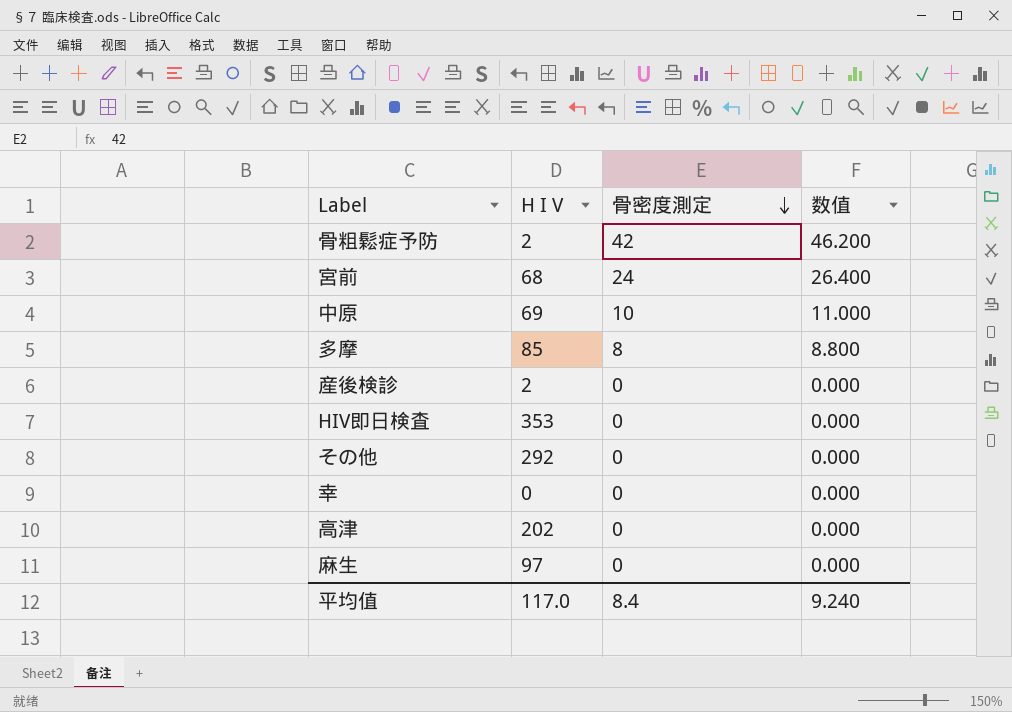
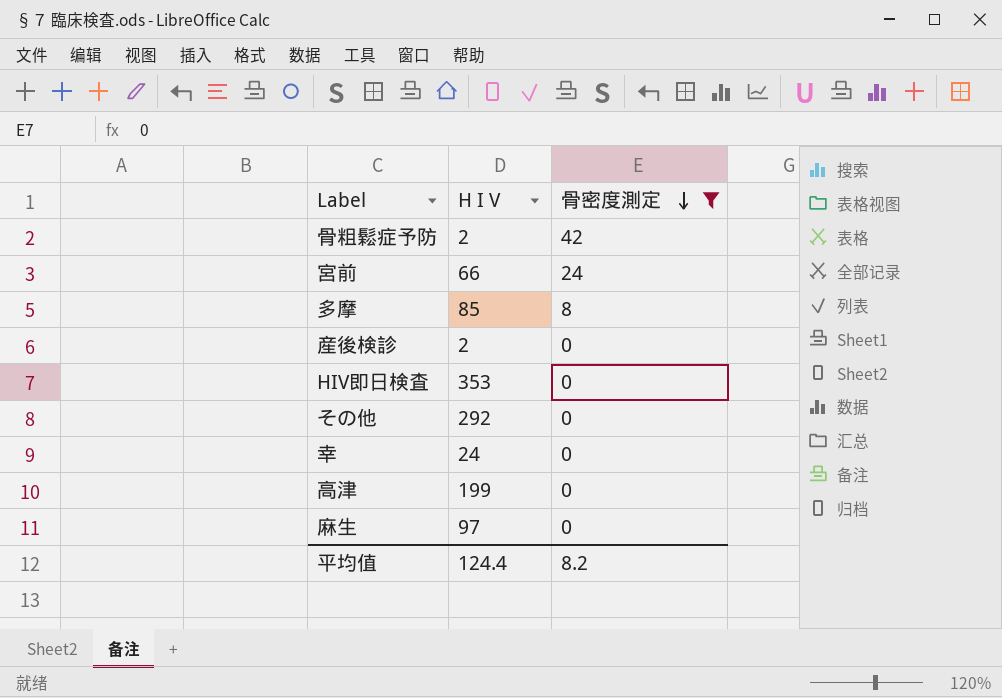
filter: none -> 骨密度測定 != 10
column 数值 | formula: [骨密度測定] * 1.1 -> none
宮前 | H I V: 68 -> 66
幸 | H I V: 0 -> 24
高津 | H I V: 202 -> 199
平均值 | H I V: 117.0 -> 124.4
平均值 | 骨密度測定: 8.4 -> 8.2

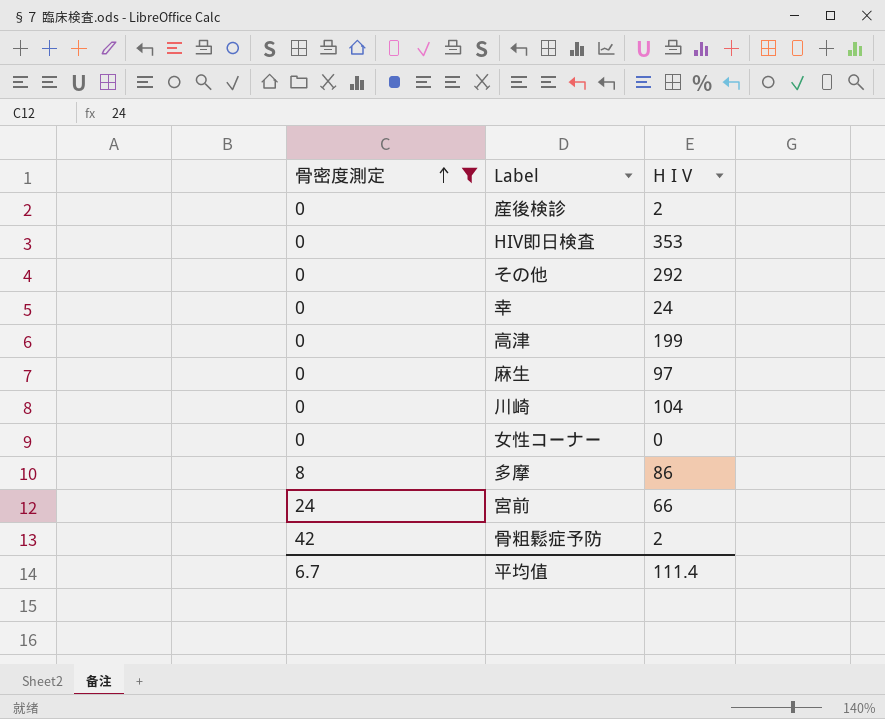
row order: 骨密度測定 descending -> 骨密度測定 ascending
column 骨密度測定 | position: 3 -> 1
row 川崎: none -> 0 | 104
row 女性コーナー: none -> 0 | 0
多摩 | H I V: 85 -> 86
平均值 | 骨密度測定: 8.2 -> 6.7
平均值 | H I V: 124.4 -> 111.4

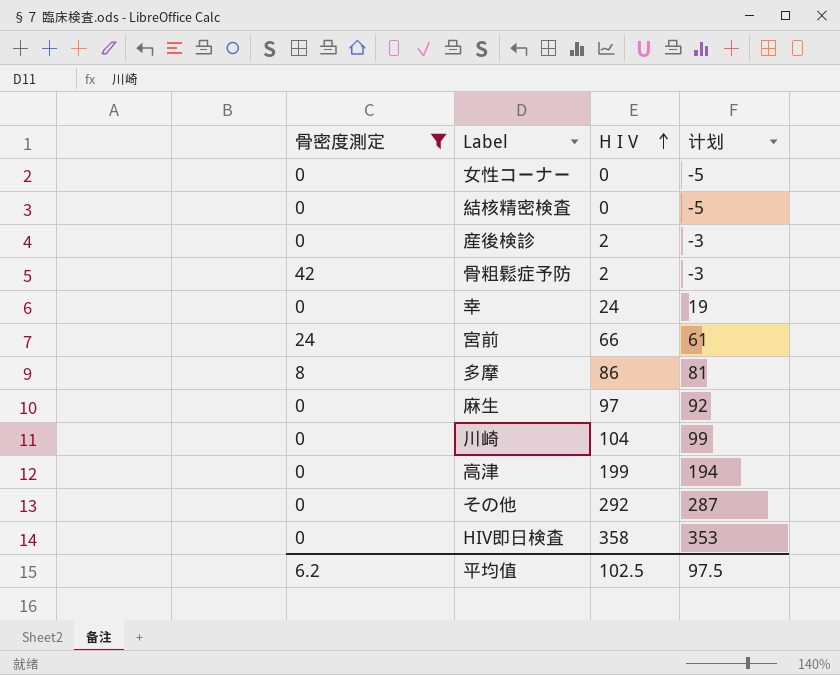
row order: 骨密度測定 ascending -> H I V ascending
column 计划 | formula: none -> [H I V] - 5
row 結核精密検査: none -> 0 | 0 | -5
HIV即日検査 | H I V: 353 -> 358
平均值 | 骨密度測定: 6.7 -> 6.2
平均值 | H I V: 111.4 -> 102.5

